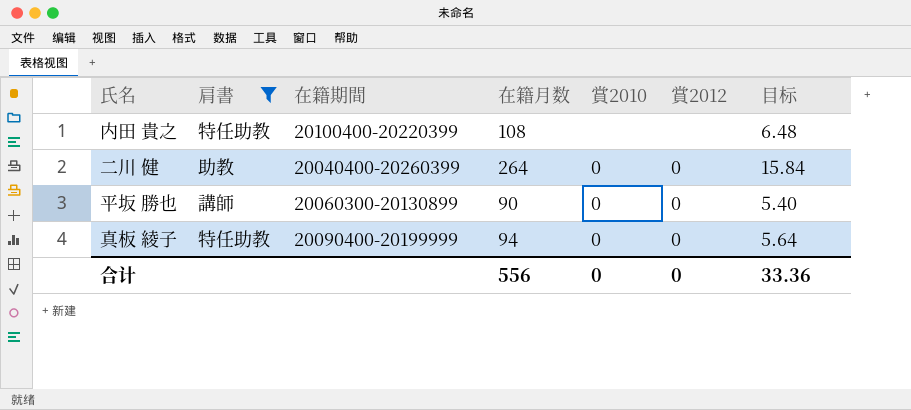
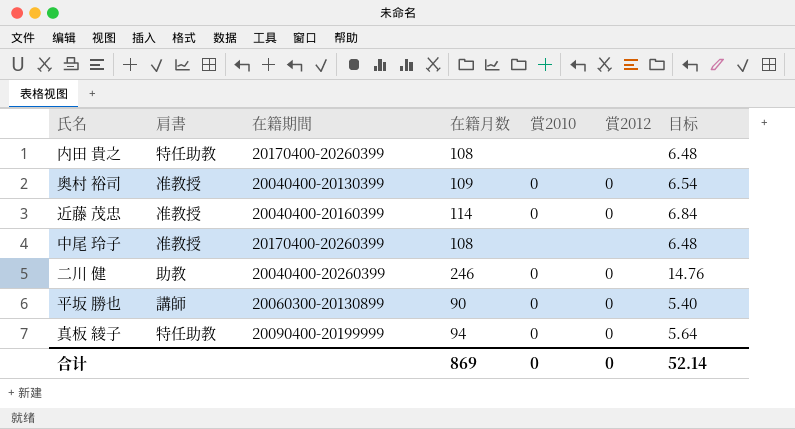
filter: 肩書 != 准教授 -> none
内田 貴之 | 在籍期間: 20100400-20220399 -> 20170400-20260399
二川 健 | 在籍月数: 264 -> 246
二川 健 | 目标: 15.84 -> 14.76
合计 | 在籍月数: 556 -> 869
合计 | 目标: 33.36 -> 52.14

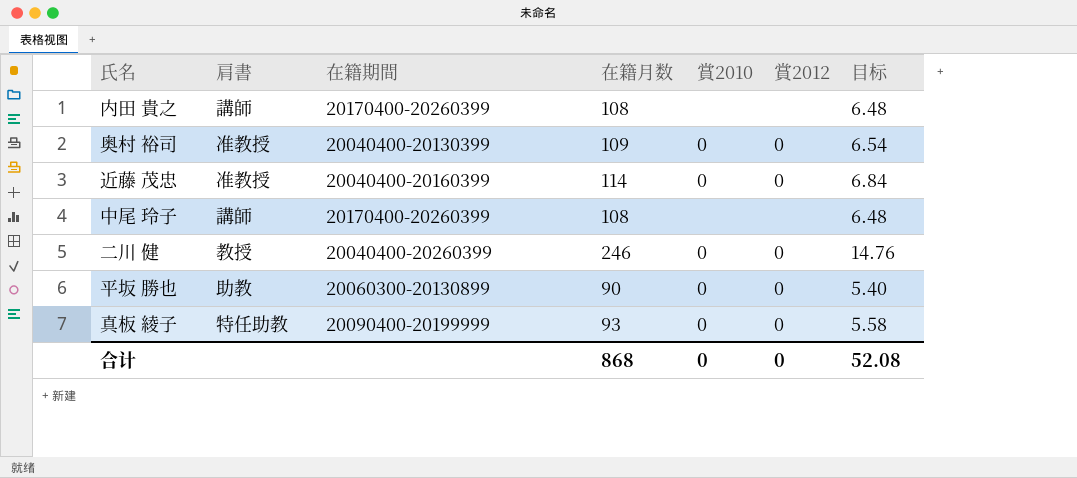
内田 貴之 | 肩書: 特任助教 -> 講師
中尾 玲子 | 肩書: 准教授 -> 講師
二川 健 | 肩書: 助教 -> 教授
平坂 勝也 | 肩書: 講師 -> 助教
真板 綾子 | 在籍月数: 94 -> 93
真板 綾子 | 目标: 5.64 -> 5.58
合计 | 在籍月数: 869 -> 868
合计 | 目标: 52.14 -> 52.08

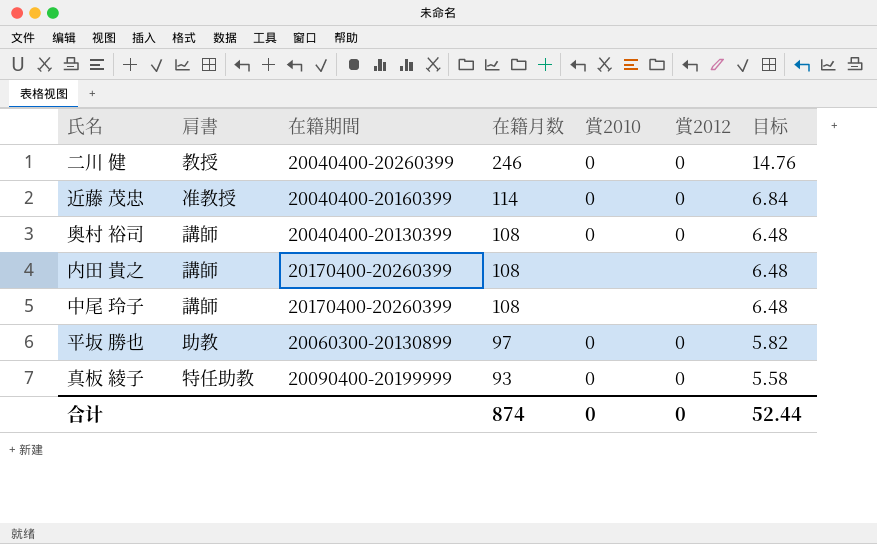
row order: none -> 在籍月数 descending
奥村 裕司 | 肩書: 准教授 -> 講師
奥村 裕司 | 在籍月数: 109 -> 108
奥村 裕司 | 目标: 6.54 -> 6.48
平坂 勝也 | 在籍月数: 90 -> 97
平坂 勝也 | 目标: 5.40 -> 5.82
合计 | 在籍月数: 868 -> 874
合计 | 目标: 52.08 -> 52.44

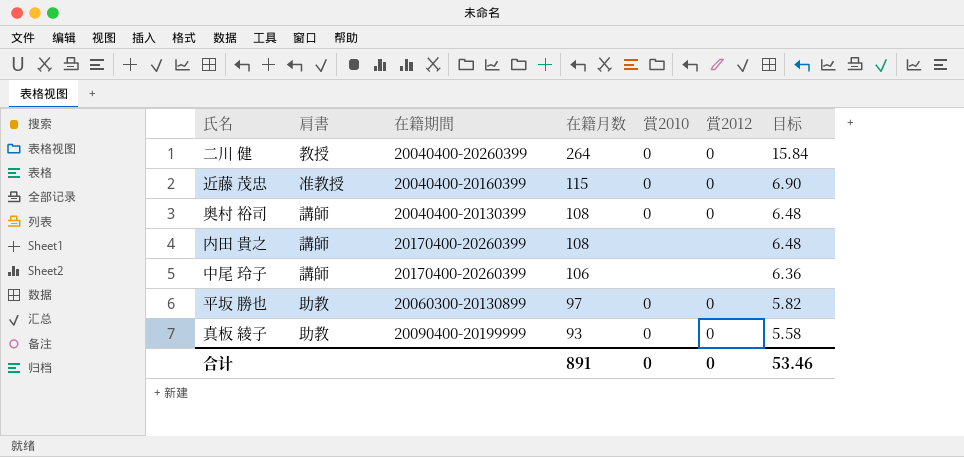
二川 健 | 在籍月数: 246 -> 264
二川 健 | 目标: 14.76 -> 15.84
近藤 茂忠 | 在籍月数: 114 -> 115
近藤 茂忠 | 目标: 6.84 -> 6.90
中尾 玲子 | 在籍月数: 108 -> 106
中尾 玲子 | 目标: 6.48 -> 6.36
真板 綾子 | 肩書: 特任助教 -> 助教
合计 | 在籍月数: 874 -> 891
合计 | 目标: 52.44 -> 53.46

